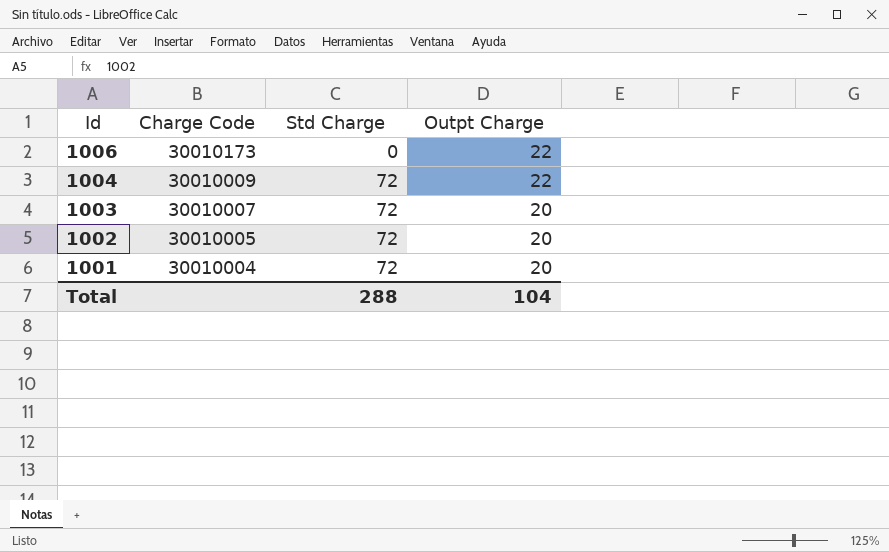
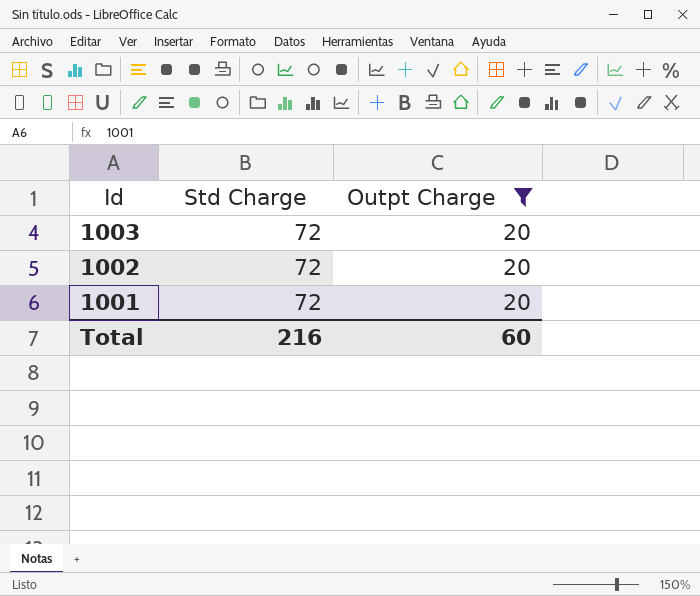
filter: none -> Outpt Charge = 20
column Charge Code | position: 2 -> none
Total | Std Charge: 288 -> 216
Total | Outpt Charge: 104 -> 60

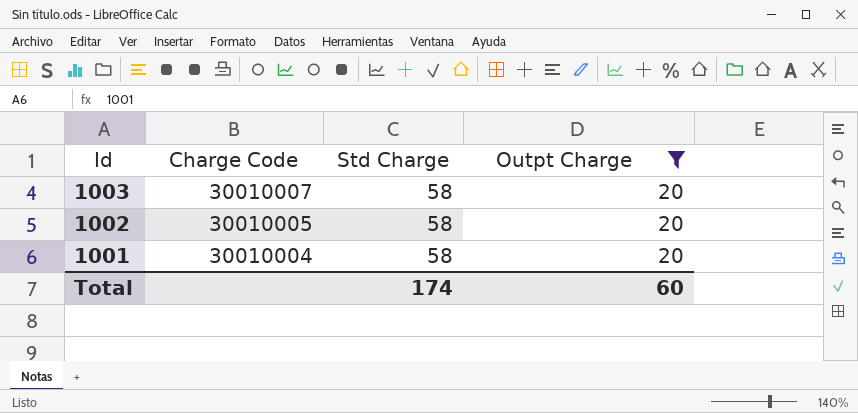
column Charge Code | position: none -> 2
1003 | Std Charge: 72 -> 58
1002 | Std Charge: 72 -> 58
1001 | Std Charge: 72 -> 58
Total | Std Charge: 216 -> 174

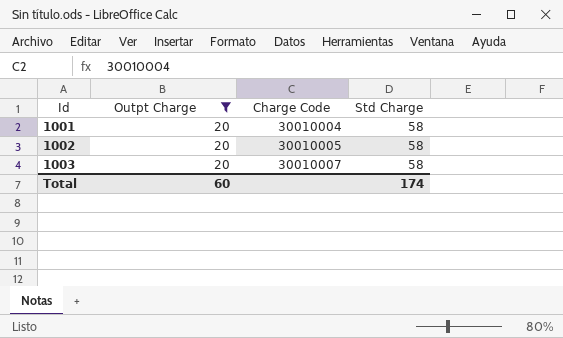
row order: Id descending -> Id ascending
column Outpt Charge | position: 4 -> 2

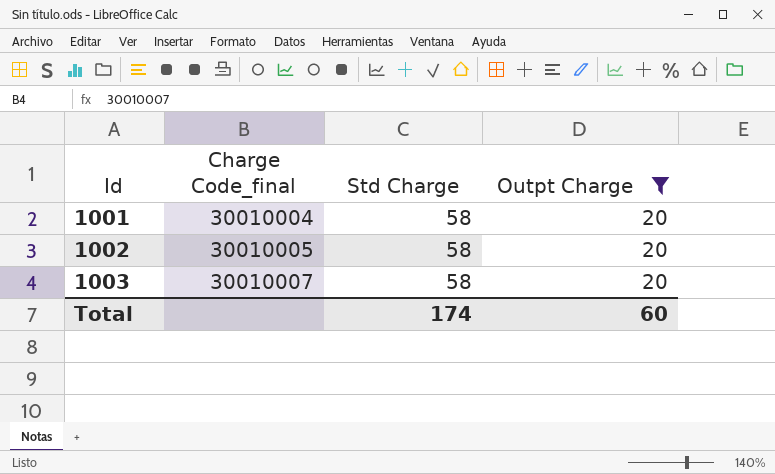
column name: Charge Code -> Charge Code_final
column Outpt Charge | position: 2 -> 4

